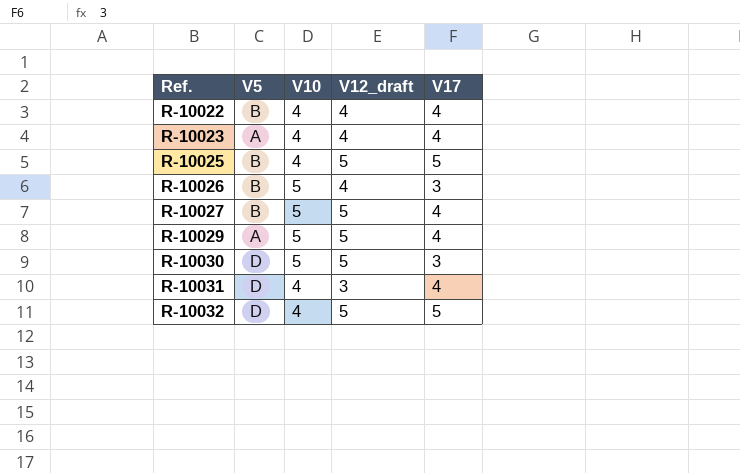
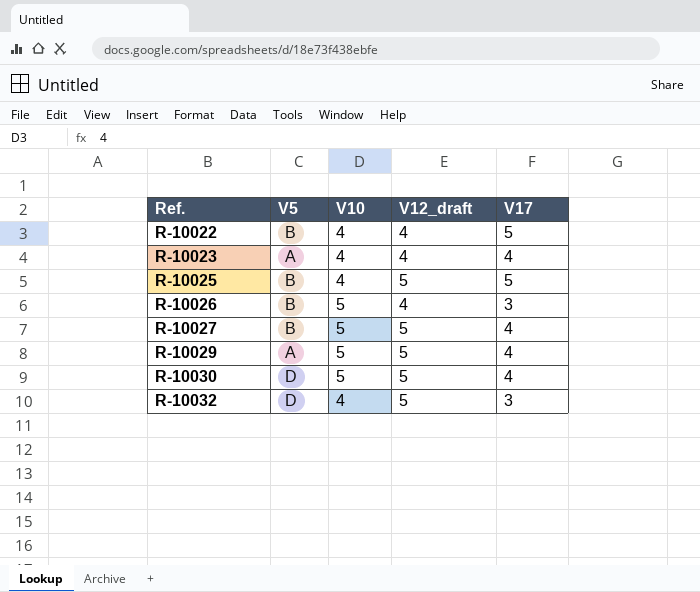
row R-10031: D | 4 | 3 | 4 -> none
R-10022 | V17: 4 -> 5
R-10030 | V17: 3 -> 4
R-10032 | V17: 5 -> 3

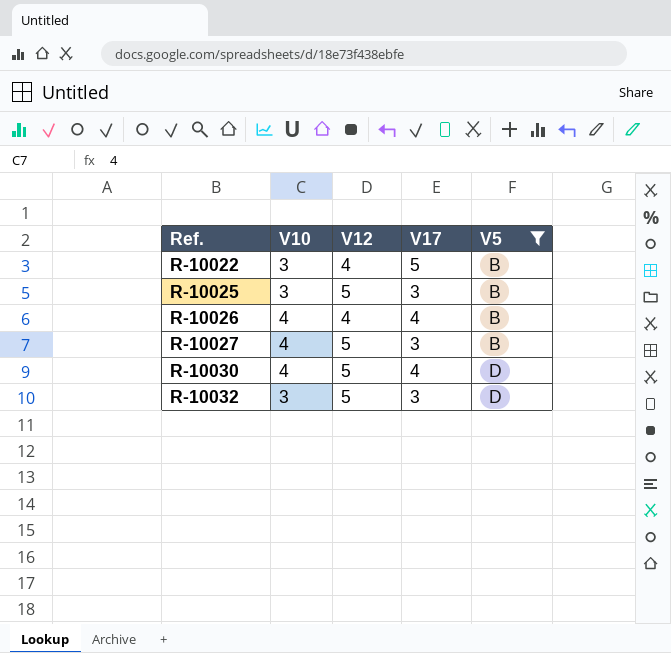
filter: none -> V5 != A
column name: V12_draft -> V12
column V5 | position: 2 -> 5
R-10022 | V10: 4 -> 3
R-10025 | V10: 4 -> 3
R-10025 | V17: 5 -> 3
R-10026 | V10: 5 -> 4
R-10026 | V17: 3 -> 4
R-10027 | V10: 5 -> 4
R-10027 | V17: 4 -> 3
R-10030 | V10: 5 -> 4
R-10032 | V10: 4 -> 3

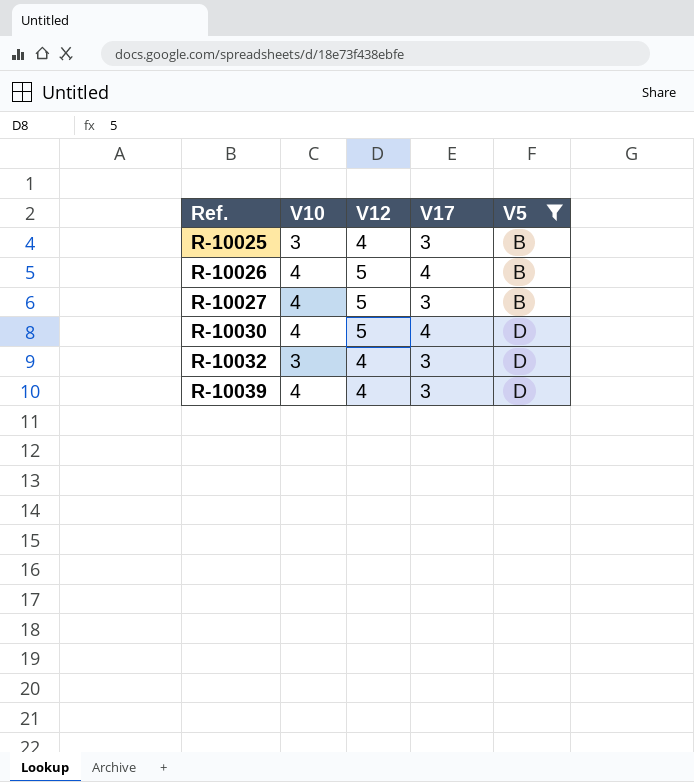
row R-10022: 3 | 4 | 5 | B -> none
R-10025 | V12: 5 -> 4
R-10026 | V12: 4 -> 5
R-10032 | V12: 5 -> 4
row R-10039: none -> 4 | 4 | 3 | D

